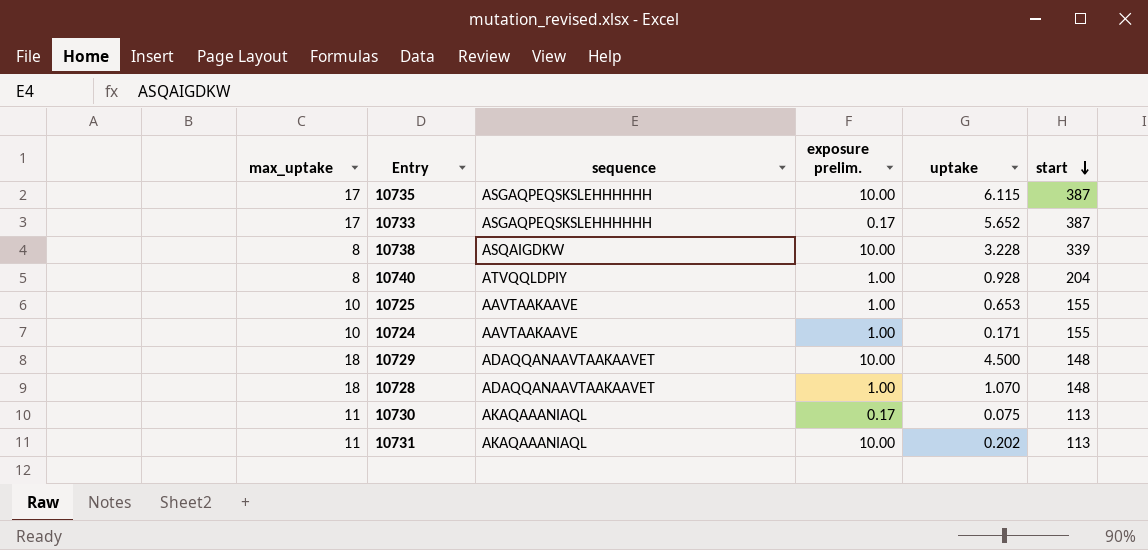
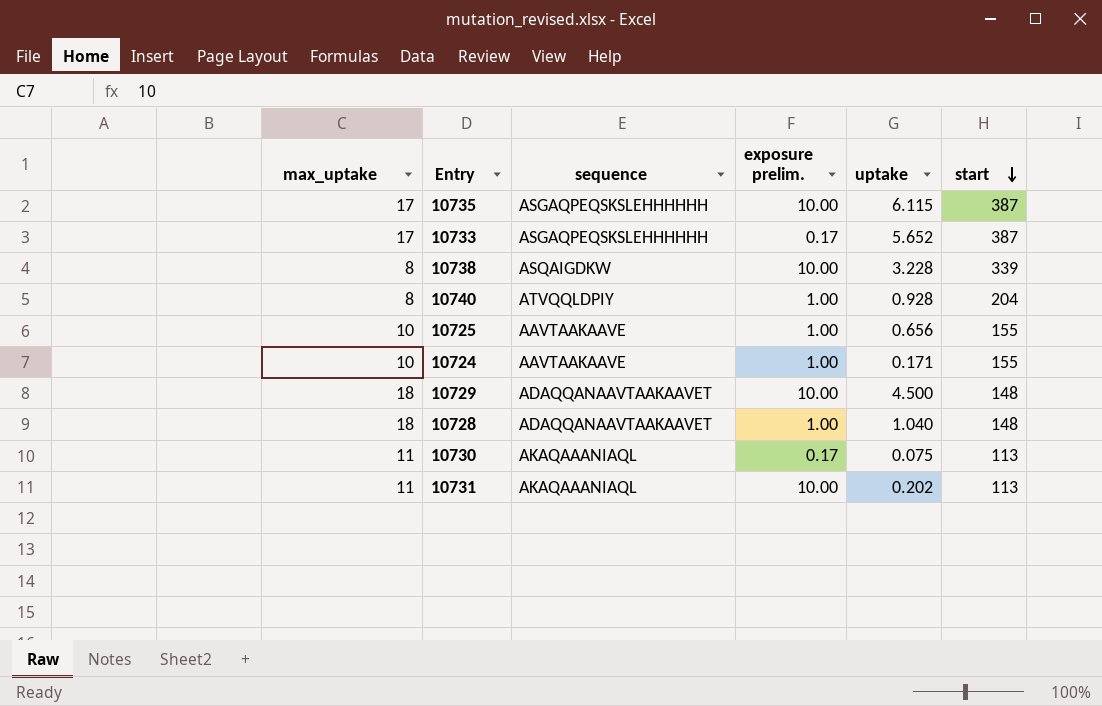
10725 | uptake: 0.653 -> 0.656
10728 | uptake: 1.070 -> 1.040

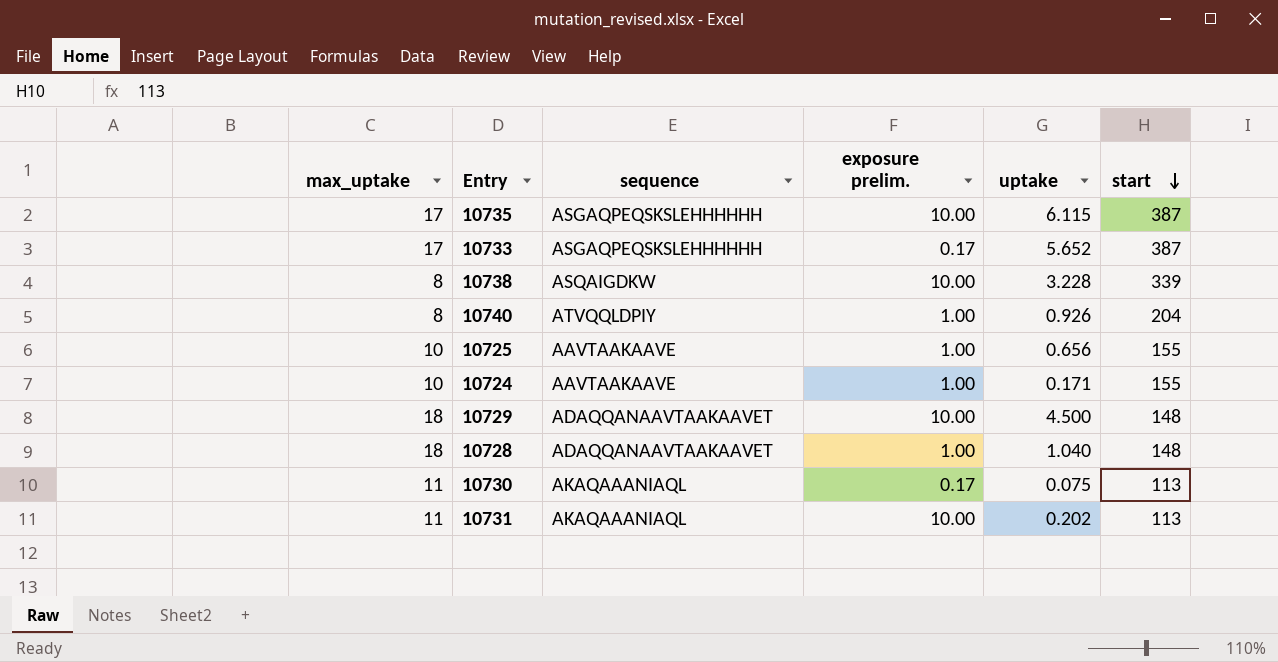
10740 | uptake: 0.928 -> 0.926

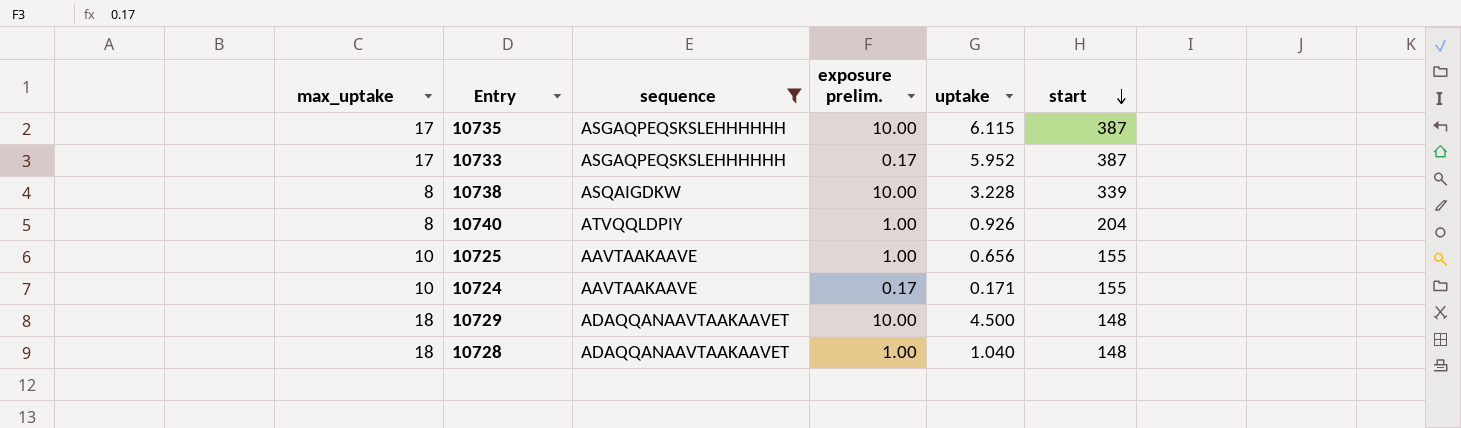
filter: none -> sequence != AKAQAAANIAQL
10733 | uptake: 5.652 -> 5.952
10724 | exposure prelim.: 1.00 -> 0.17

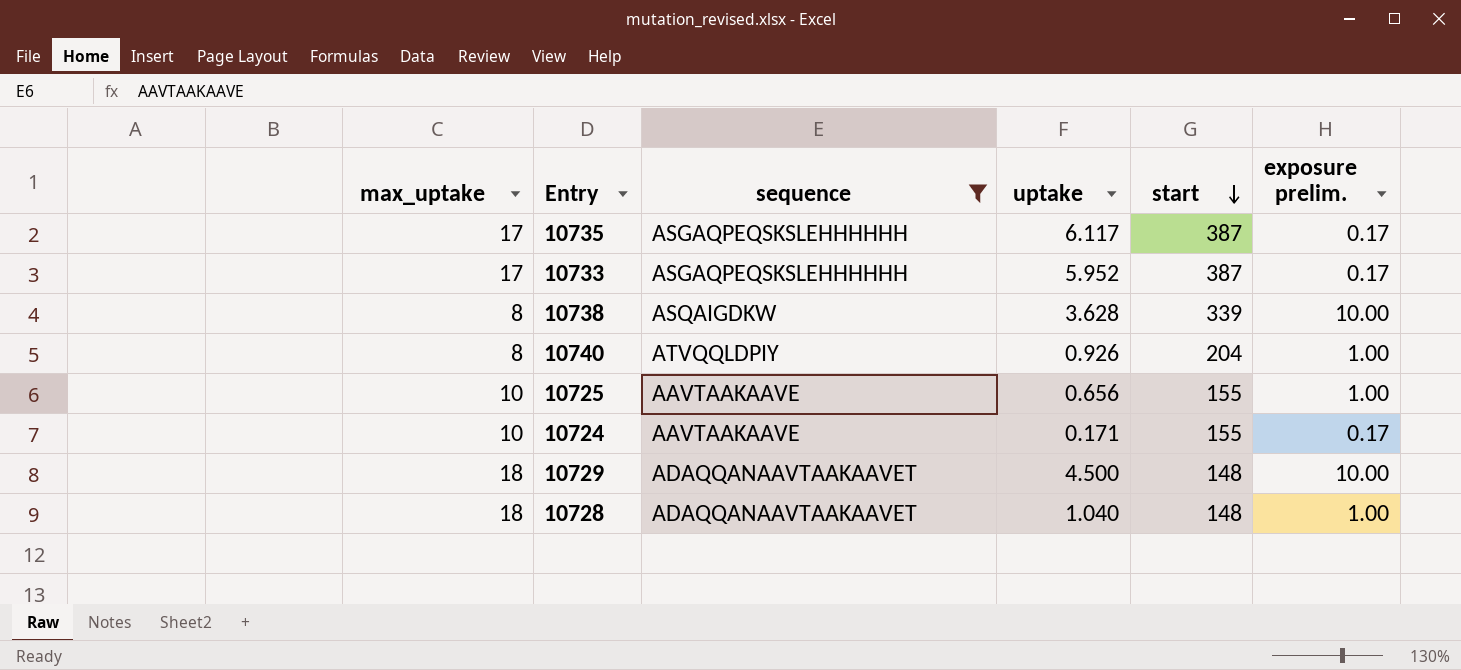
column exposure prelim. | position: 4 -> 6
10735 | uptake: 6.115 -> 6.117
10735 | exposure prelim.: 10.00 -> 0.17
10738 | uptake: 3.228 -> 3.628

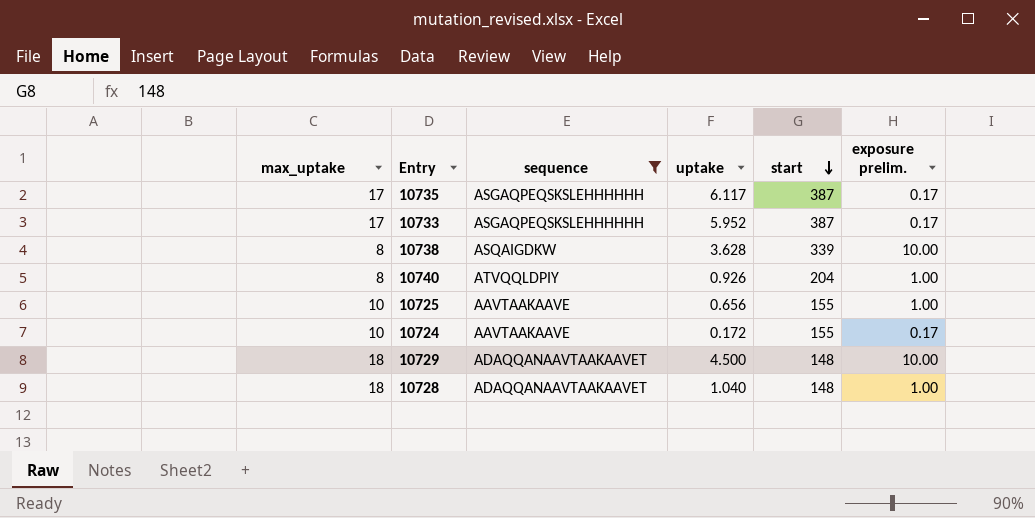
10724 | uptake: 0.171 -> 0.172

